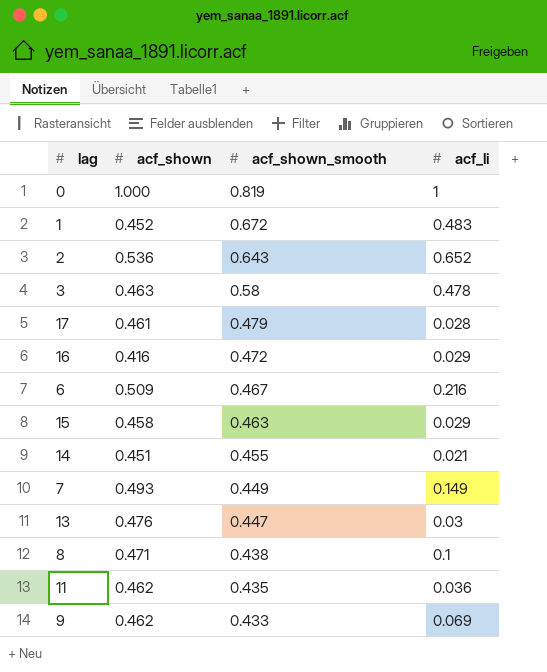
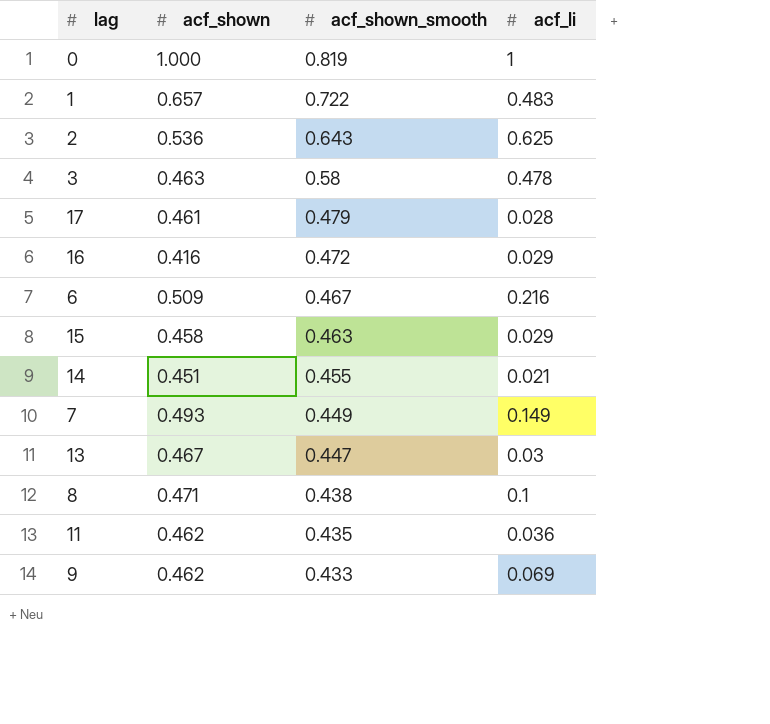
1 | acf_shown: 0.452 -> 0.657
1 | acf_shown_smooth: 0.672 -> 0.722
2 | acf_li: 0.652 -> 0.625
13 | acf_shown: 0.476 -> 0.467

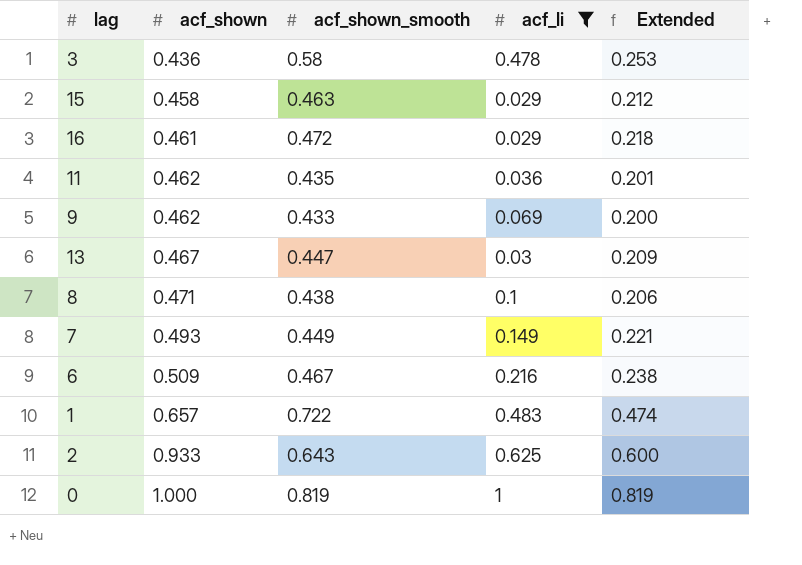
filter: none -> acf_li >= 0.029
row order: acf_shown_smooth descending -> acf_shown ascending
column Extended | formula: none -> [acf_shown] * [acf_shown_smooth]
3 | acf_shown: 0.463 -> 0.436
16 | acf_shown: 0.416 -> 0.461
2 | acf_shown: 0.536 -> 0.933

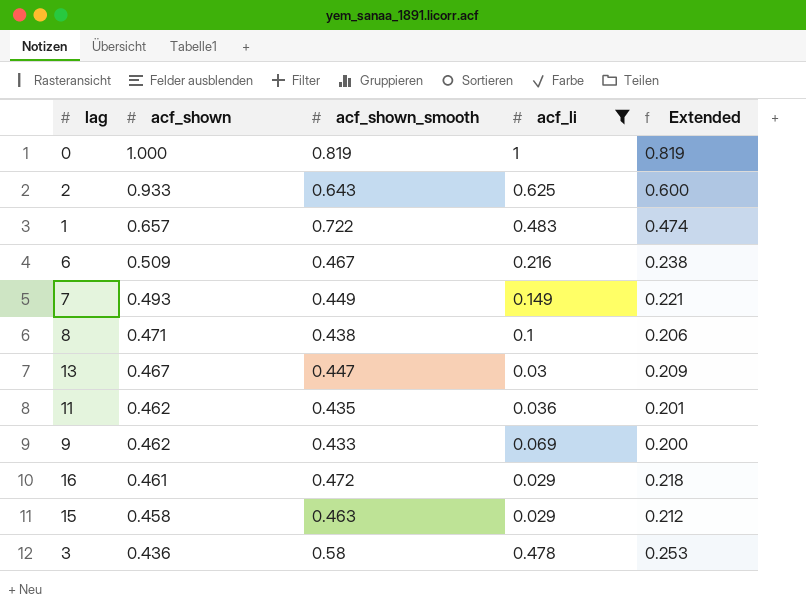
row order: acf_shown ascending -> acf_shown descending

